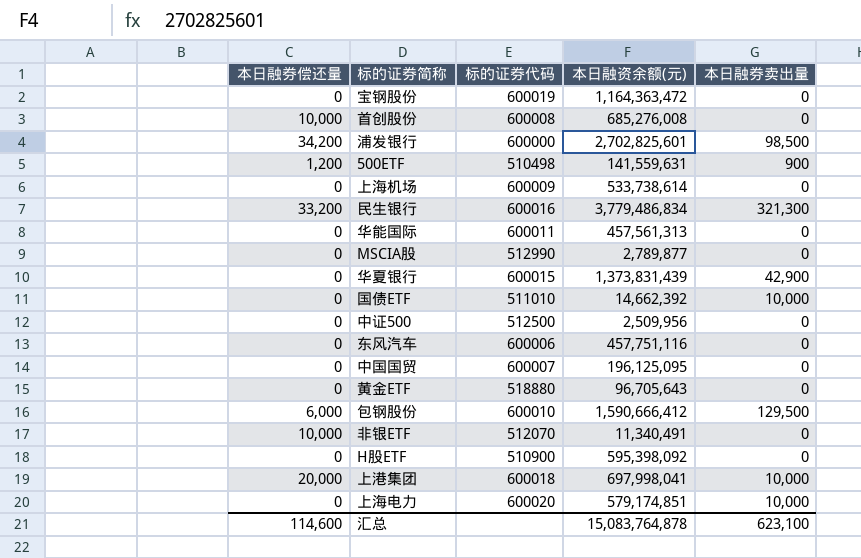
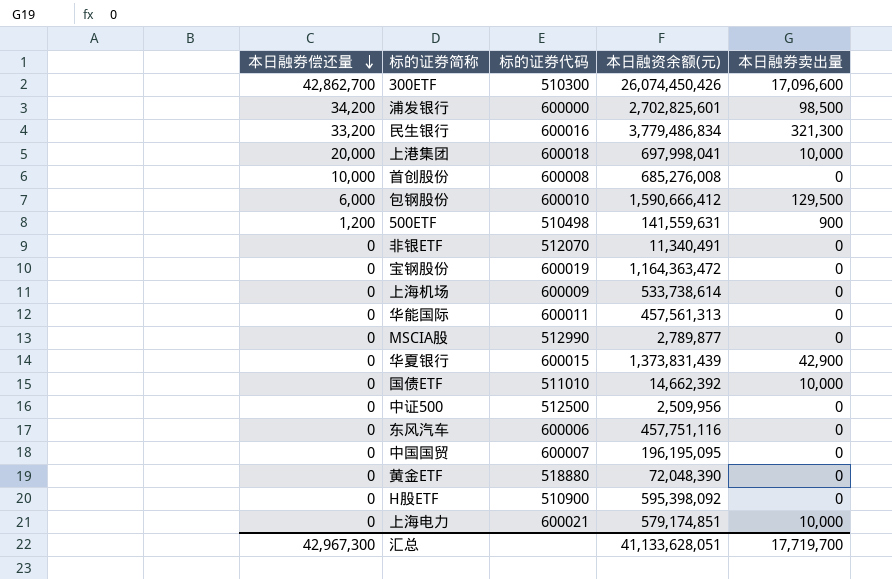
row order: none -> 本日融券偿还量 descending
row 300ETF: none -> 42,862,700 | 510300 | 26,074,450,426 | 17,096,600
非银ETF | 本日融券偿还量: 10,000 -> 0
中国国贸 | 本日融资余额(元): 196,125,095 -> 196,195,095
黄金ETF | 本日融资余额(元): 96,705,643 -> 72,048,390
上海电力 | 标的证券代码: 600020 -> 600021
汇总 | 本日融券偿还量: 114,600 -> 42,967,300
汇总 | 本日融资余额(元): 15,083,764,878 -> 41,133,628,051
汇总 | 本日融券卖出量: 623,100 -> 17,719,700

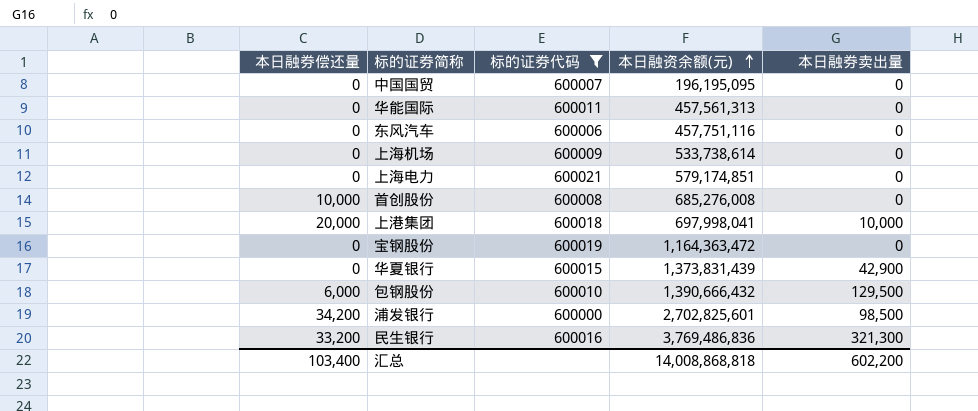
filter: none -> 标的证券代码 >= 600000
row order: 本日融券偿还量 descending -> 本日融资余额(元) ascending
上海电力 | 本日融券卖出量: 10,000 -> 0
包钢股份 | 本日融资余额(元): 1,590,666,412 -> 1,390,666,432
民生银行 | 本日融资余额(元): 3,779,486,834 -> 3,769,486,836
汇总 | 本日融券偿还量: 42,967,300 -> 103,400
汇总 | 本日融资余额(元): 41,133,628,051 -> 14,008,868,818
汇总 | 本日融券卖出量: 17,719,700 -> 602,200

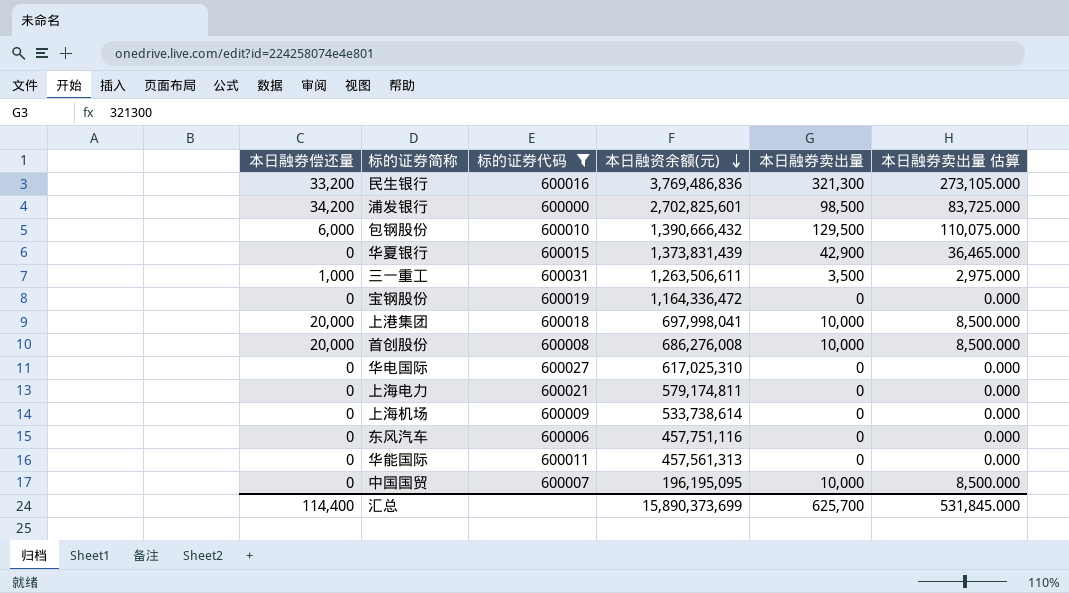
row order: 本日融资余额(元) ascending -> 本日融资余额(元) descending
column 本日融券卖出量 估算 | formula: none -> [本日融券卖出量] * 0.85
row 三一重工: none -> 1,000 | 600031 | 1,263,506,611 | 3,500 | 2,975.000
宝钢股份 | 本日融资余额(元): 1,164,363,472 -> 1,164,336,472
首创股份 | 本日融券偿还量: 10,000 -> 20,000
首创股份 | 本日融资余额(元): 685,276,008 -> 686,276,008
首创股份 | 本日融券卖出量: 0 -> 10,000
row 华电国际: none -> 0 | 600027 | 617,025,310 | 0 | 0.000
上海电力 | 本日融资余额(元): 579,174,851 -> 579,174,811
中国国贸 | 本日融券卖出量: 0 -> 10,000
汇总 | 本日融券偿还量: 103,400 -> 114,400
汇总 | 本日融资余额(元): 14,008,868,818 -> 15,890,373,699
汇总 | 本日融券卖出量: 602,200 -> 625,700

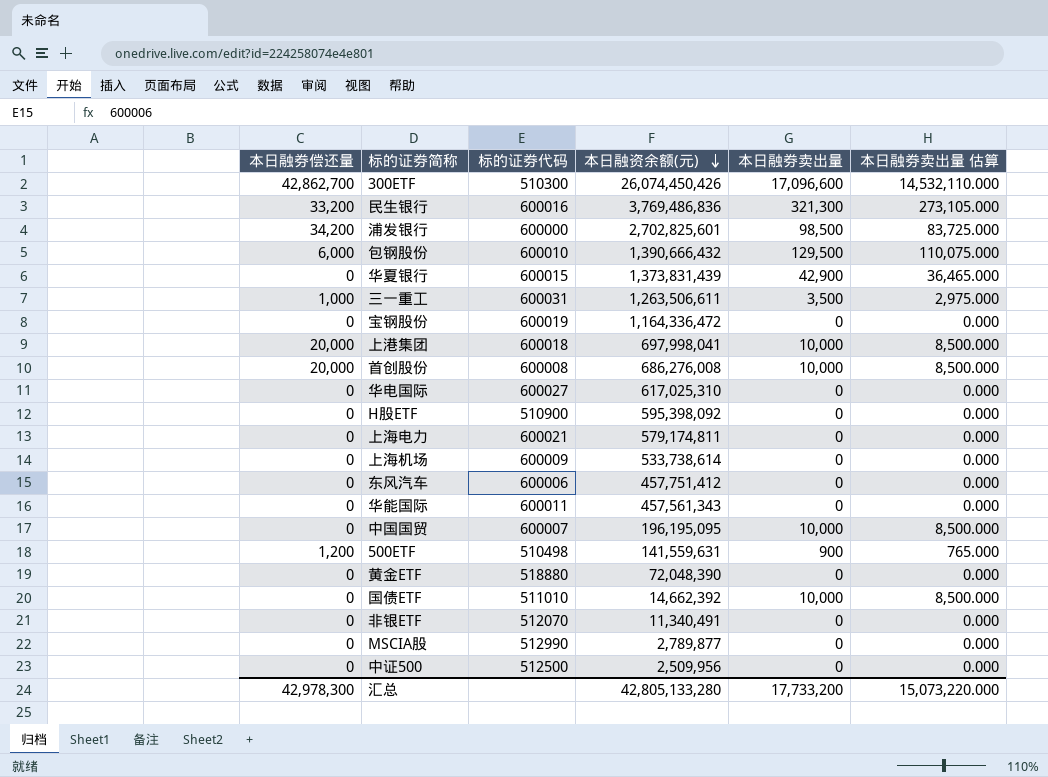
filter: 标的证券代码 >= 600000 -> none
东风汽车 | 本日融资余额(元): 457,751,116 -> 457,751,412
华能国际 | 本日融资余额(元): 457,561,313 -> 457,561,343
汇总 | 本日融券偿还量: 114,400 -> 42,978,300
汇总 | 本日融资余额(元): 15,890,373,699 -> 42,805,133,280
汇总 | 本日融券卖出量: 625,700 -> 17,733,200
汇总 | 本日融券卖出量 估算: 531,845.000 -> 15,073,220.000

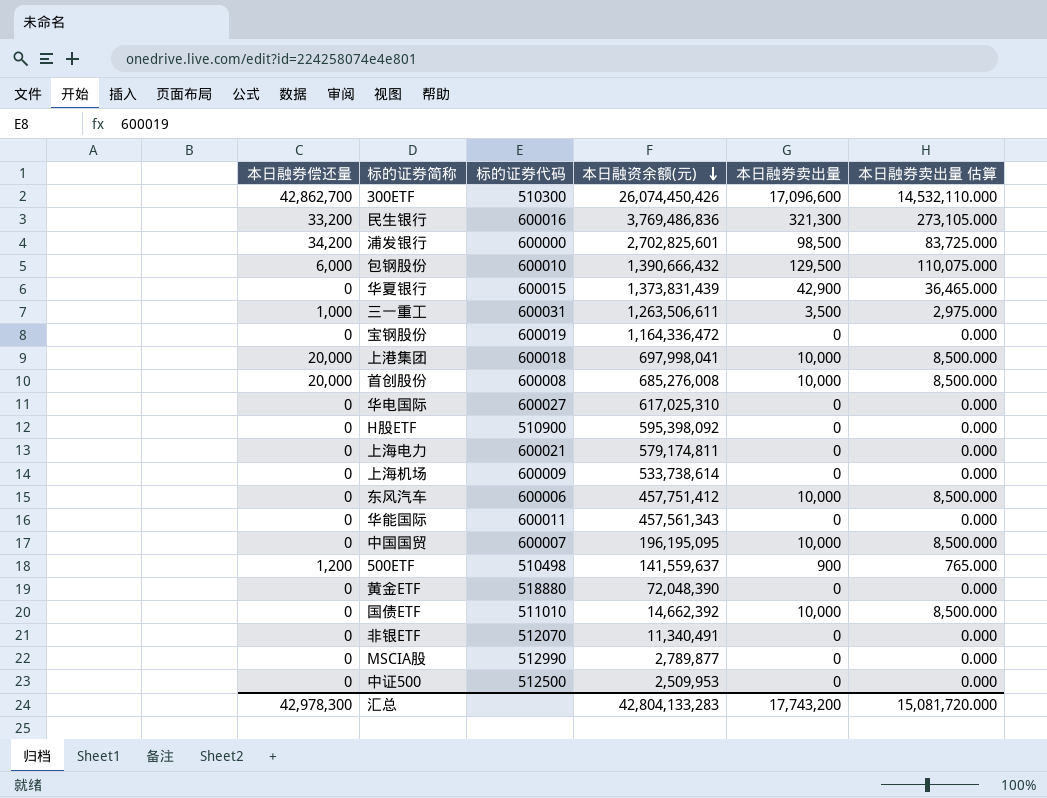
首创股份 | 本日融资余额(元): 686,276,008 -> 685,276,008
东风汽车 | 本日融券卖出量: 0 -> 10,000
东风汽车 | 本日融券卖出量 估算: 0.000 -> 8,500.000
500ETF | 本日融资余额(元): 141,559,631 -> 141,559,637
中证500 | 本日融资余额(元): 2,509,956 -> 2,509,953
汇总 | 本日融资余额(元): 42,805,133,280 -> 42,804,133,283
汇总 | 本日融券卖出量: 17,733,200 -> 17,743,200
汇总 | 本日融券卖出量 估算: 15,073,220.000 -> 15,081,720.000

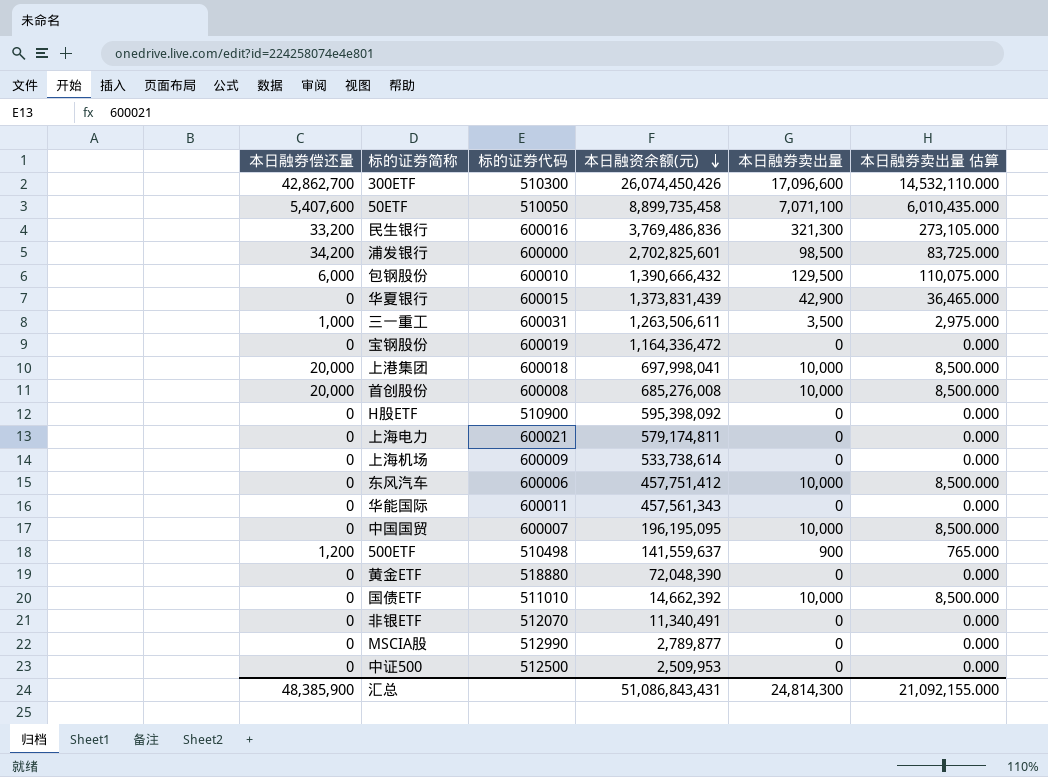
row 华电国际: 0 | 600027 | 617,025,310 | 0 | 0.000 -> none
row 50ETF: none -> 5,407,600 | 510050 | 8,899,735,458 | 7,071,100 | 6,010,435.000
汇总 | 本日融券偿还量: 42,978,300 -> 48,385,900
汇总 | 本日融资余额(元): 42,804,133,283 -> 51,086,843,431
汇总 | 本日融券卖出量: 17,743,200 -> 24,814,300
汇总 | 本日融券卖出量 估算: 15,081,720.000 -> 21,092,155.000

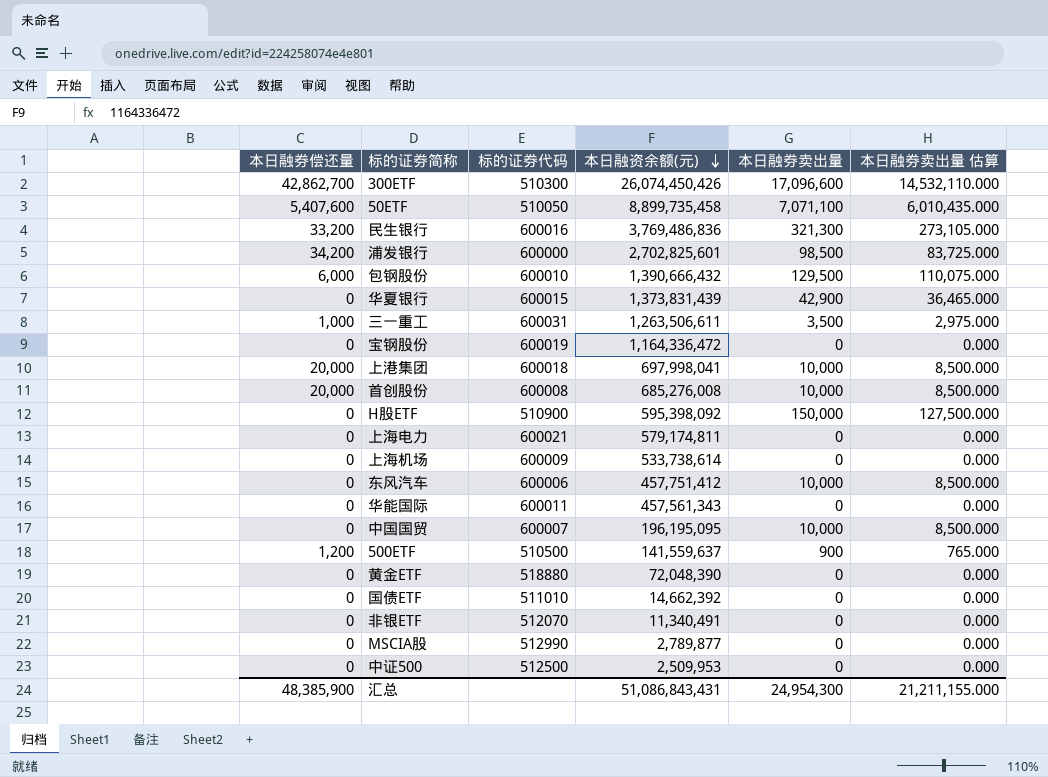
H股ETF | 本日融券卖出量: 0 -> 150,000
H股ETF | 本日融券卖出量 估算: 0.000 -> 127,500.000
500ETF | 标的证券代码: 510498 -> 510500
国债ETF | 本日融券卖出量: 10,000 -> 0
国债ETF | 本日融券卖出量 估算: 8,500.000 -> 0.000
汇总 | 本日融券卖出量: 24,814,300 -> 24,954,300
汇总 | 本日融券卖出量 估算: 21,092,155.000 -> 21,211,155.000

